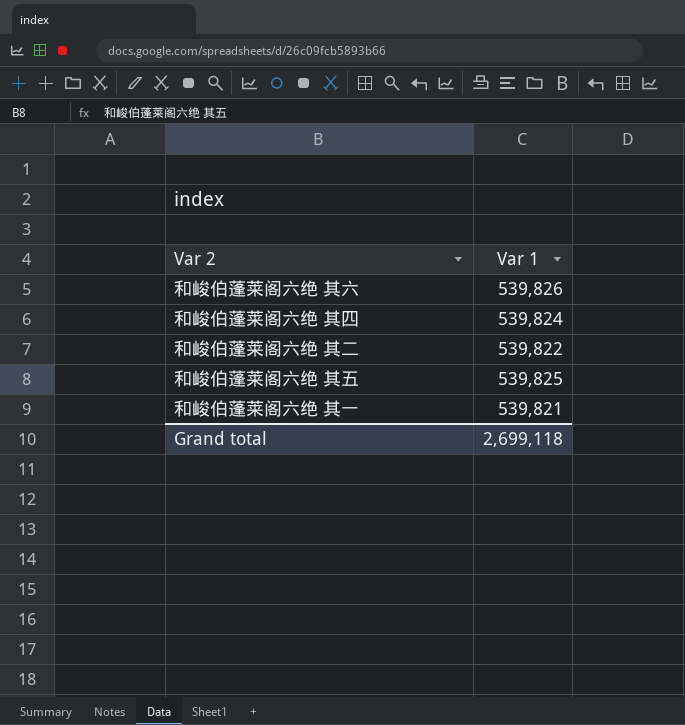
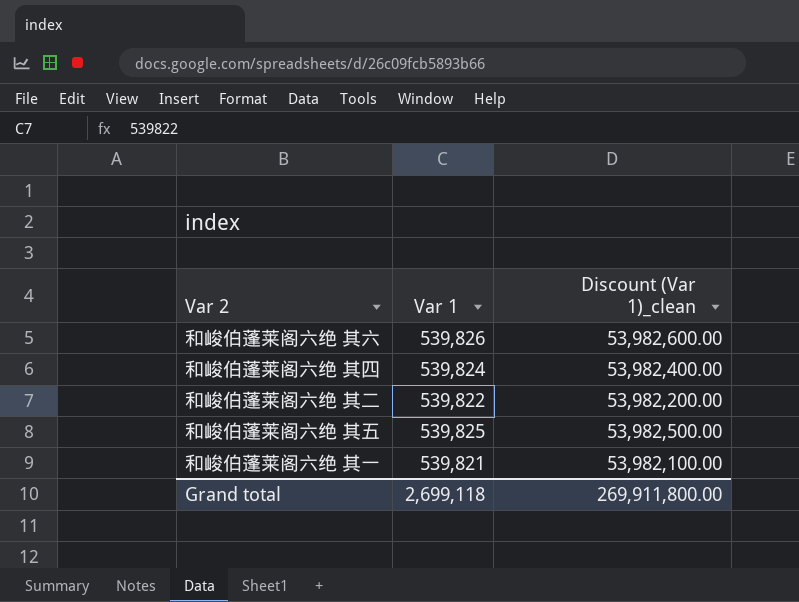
column Discount (Var 1)_clean | formula: none -> [Var 1] * 100

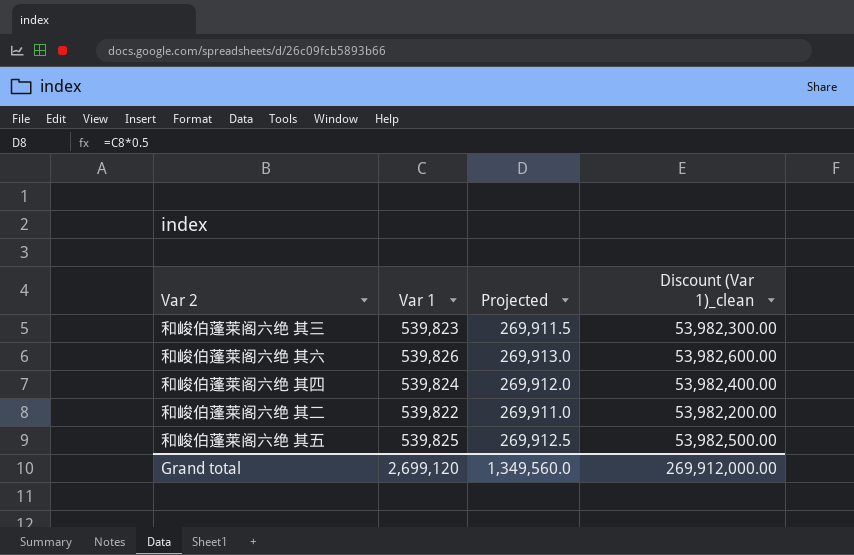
column Projected | formula: none -> [Var 1] * 0.5
row 和峻伯蓬莱阁六绝 其一: 539,821 | 53,982,100.00 -> none
row 和峻伯蓬莱阁六绝 其三: none -> 539,823 | 269,911.5 | 53,982,300.00
Grand total | Var 1: 2,699,118 -> 2,699,120
Grand total | Discount (Var 1)_clean: 269,911,800.00 -> 269,912,000.00

